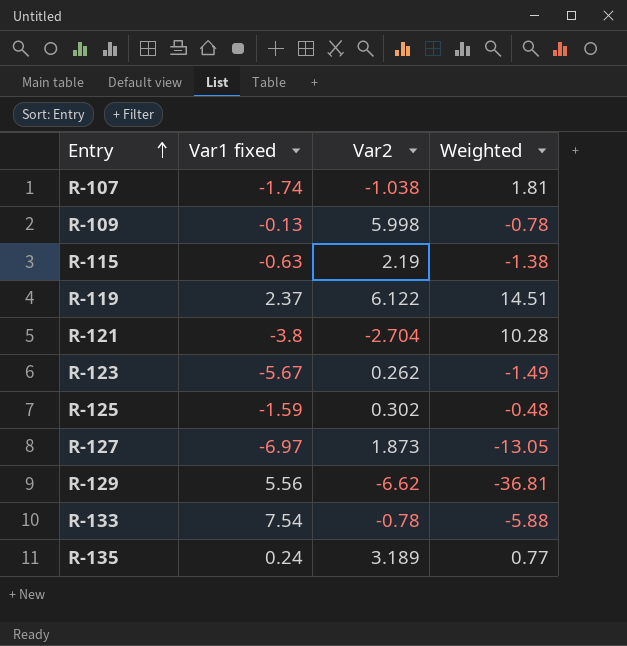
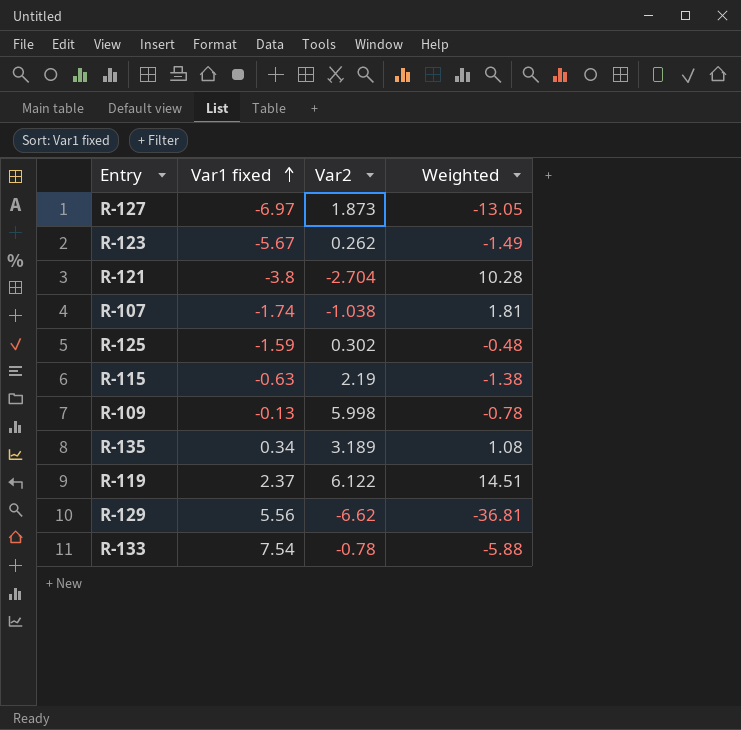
row order: Entry ascending -> Var1 fixed ascending
R-135 | Var1 fixed: 0.24 -> 0.34
R-135 | Weighted: 0.77 -> 1.08

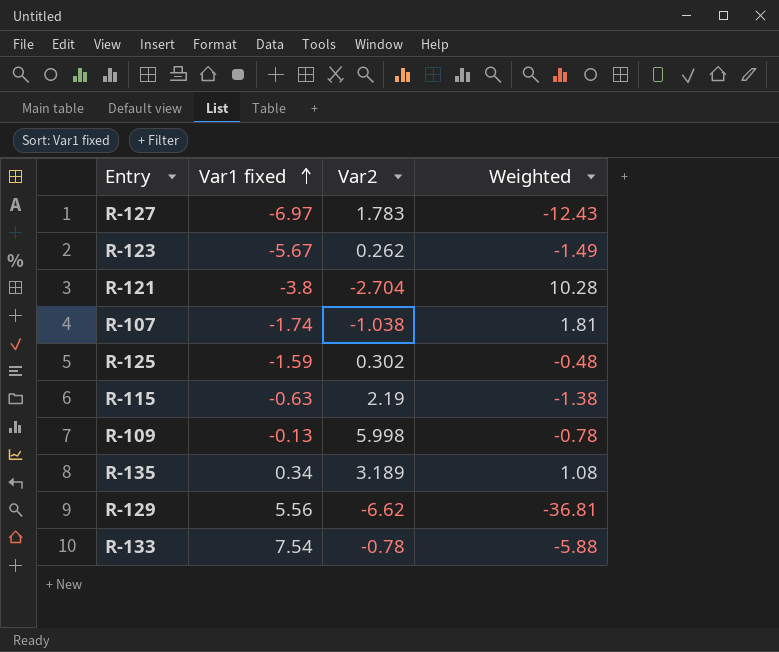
row R-119: 2.37 | 6.122 | 14.51 -> none
R-127 | Var2: 1.873 -> 1.783
R-127 | Weighted: -13.05 -> -12.43

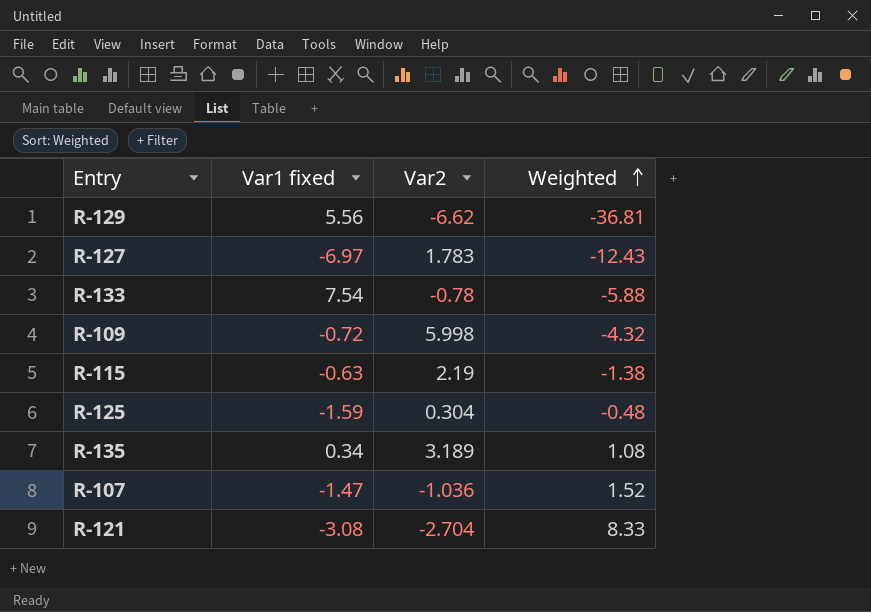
row order: Var1 fixed ascending -> Weighted ascending
row R-123: -5.67 | 0.262 | -1.49 -> none
R-109 | Var1 fixed: -0.13 -> -0.72
R-109 | Weighted: -0.78 -> -4.32
R-125 | Var2: 0.302 -> 0.304
R-107 | Var1 fixed: -1.74 -> -1.47
R-107 | Var2: -1.038 -> -1.036
R-107 | Weighted: 1.81 -> 1.52
R-121 | Var1 fixed: -3.8 -> -3.08
R-121 | Weighted: 10.28 -> 8.33

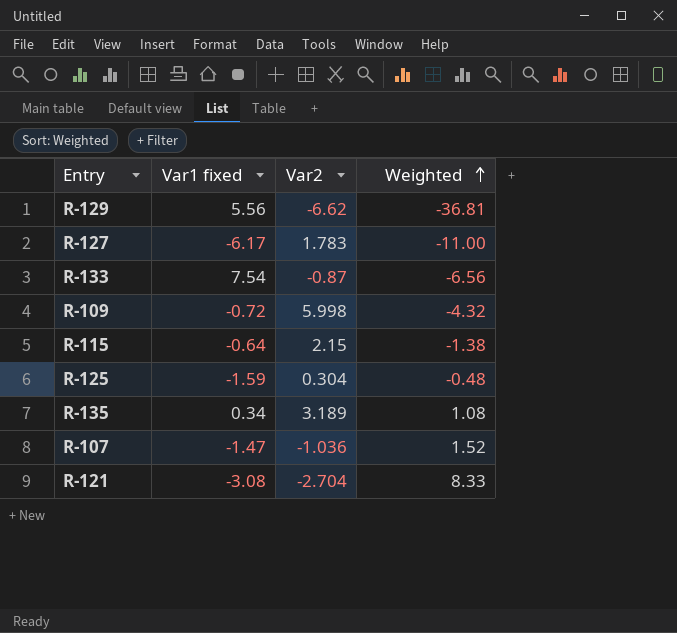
R-127 | Var1 fixed: -6.97 -> -6.17
R-127 | Weighted: -12.43 -> -11.00
R-133 | Var2: -0.78 -> -0.87
R-133 | Weighted: -5.88 -> -6.56
R-115 | Var1 fixed: -0.63 -> -0.64
R-115 | Var2: 2.19 -> 2.15

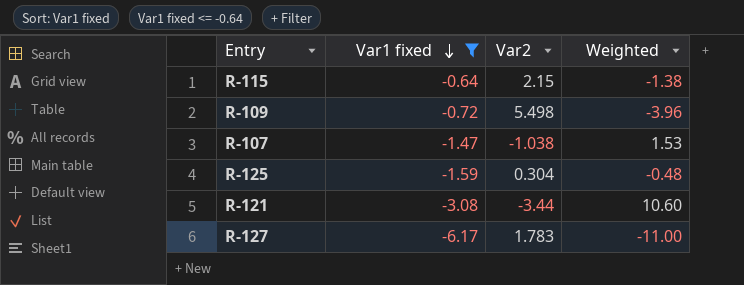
filter: none -> Var1 fixed <= -0.64
row order: Weighted ascending -> Var1 fixed descending
R-109 | Var2: 5.998 -> 5.498
R-109 | Weighted: -4.32 -> -3.96
R-107 | Var2: -1.036 -> -1.038
R-107 | Weighted: 1.52 -> 1.53
R-121 | Var2: -2.704 -> -3.44
R-121 | Weighted: 8.33 -> 10.60

